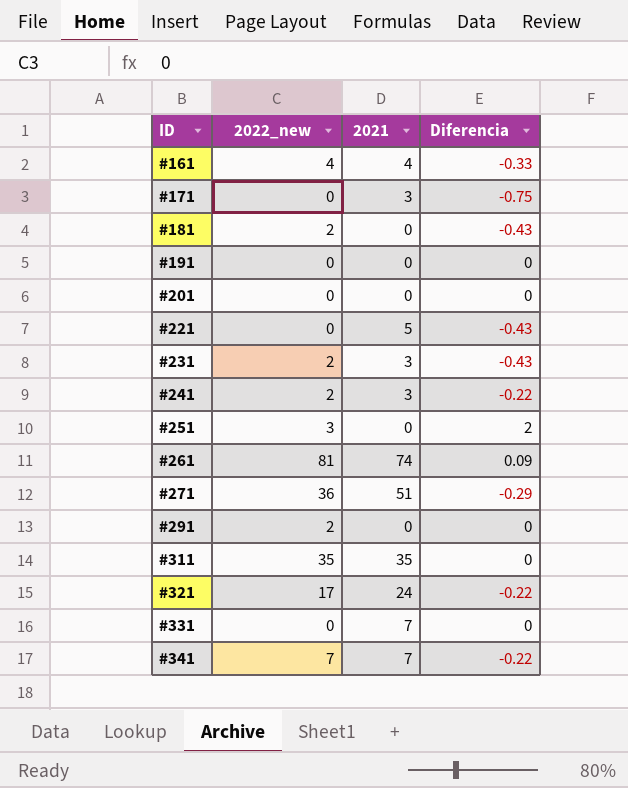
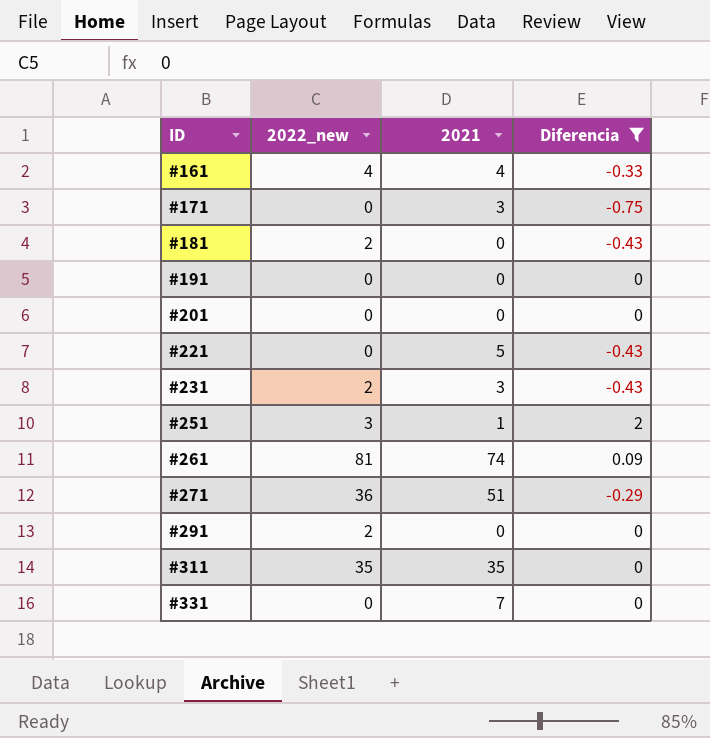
filter: none -> Diferencia != -0.22
#251 | 2021: 0 -> 1

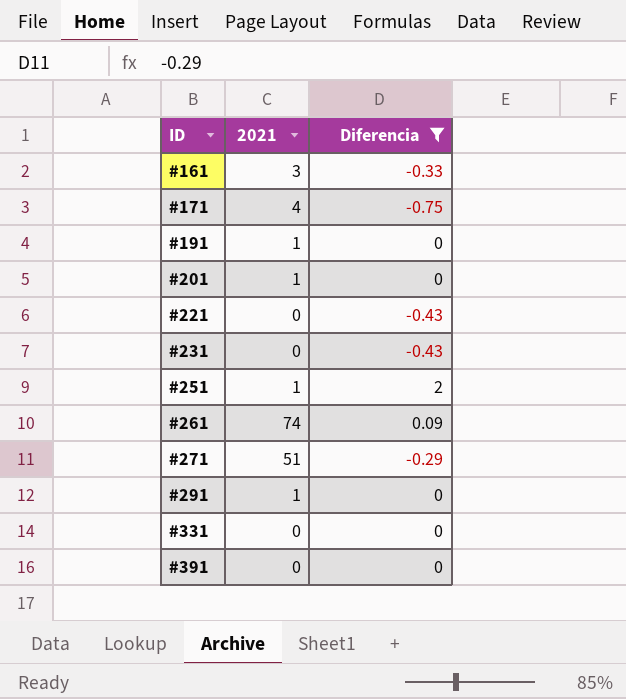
column 2022_new | position: 2 -> none
row #181: 2 | 0 | -0.43 -> none
row #311: 35 | 35 | 0 -> none
#161 | 2021: 4 -> 3
#171 | 2021: 3 -> 4
#191 | 2021: 0 -> 1
#201 | 2021: 0 -> 1
#221 | 2021: 5 -> 0
#231 | 2021: 3 -> 0
#291 | 2021: 0 -> 1
#331 | 2021: 7 -> 0
row #391: none -> 0 | 0

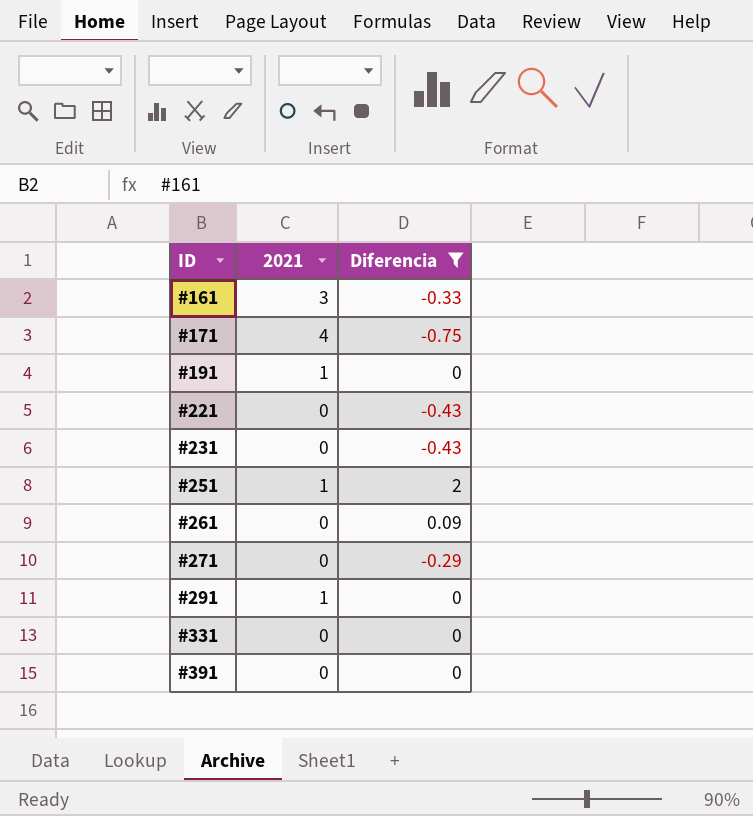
row #201: 1 | 0 -> none
#261 | 2021: 74 -> 0
#271 | 2021: 51 -> 0

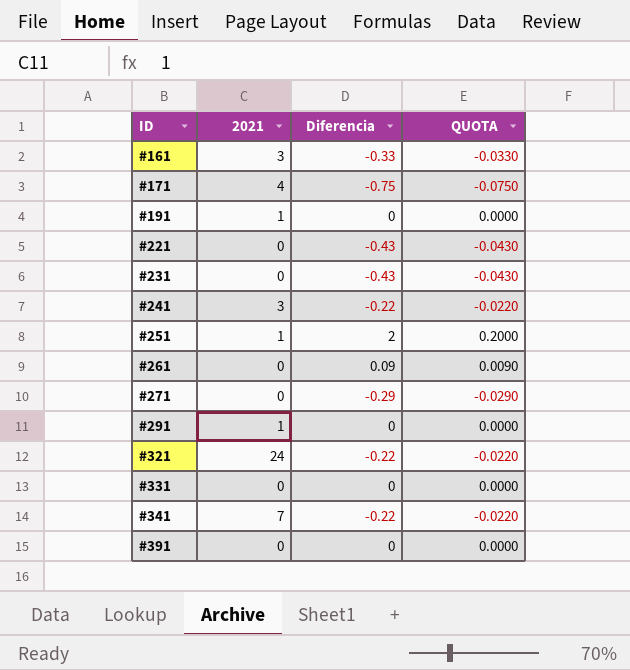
filter: Diferencia != -0.22 -> none
column QUOTA | formula: none -> [Diferencia] * 0.1

